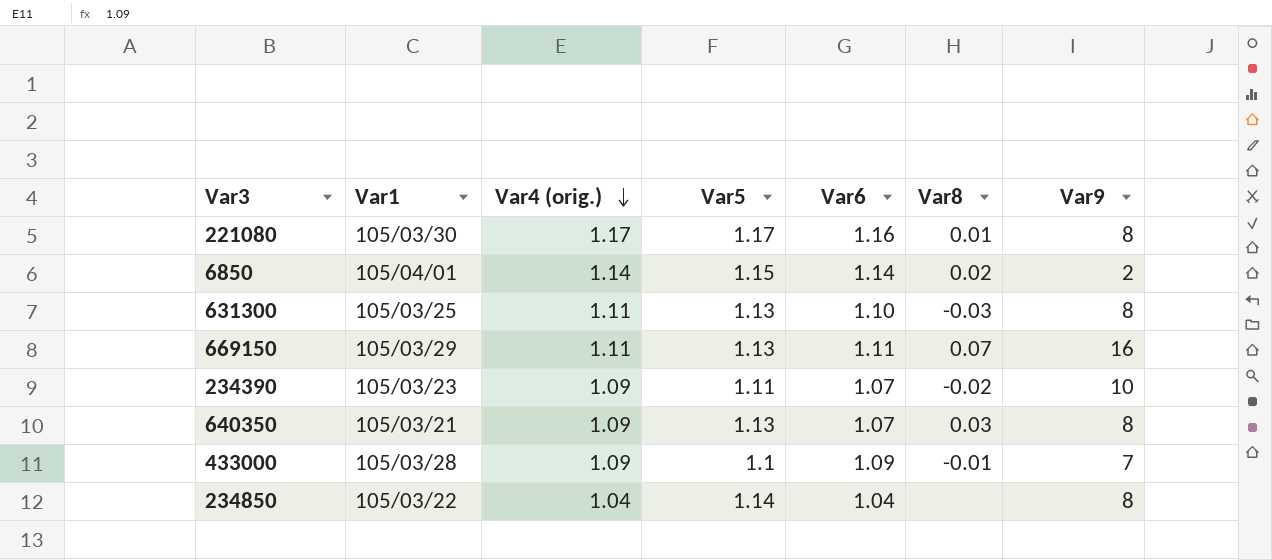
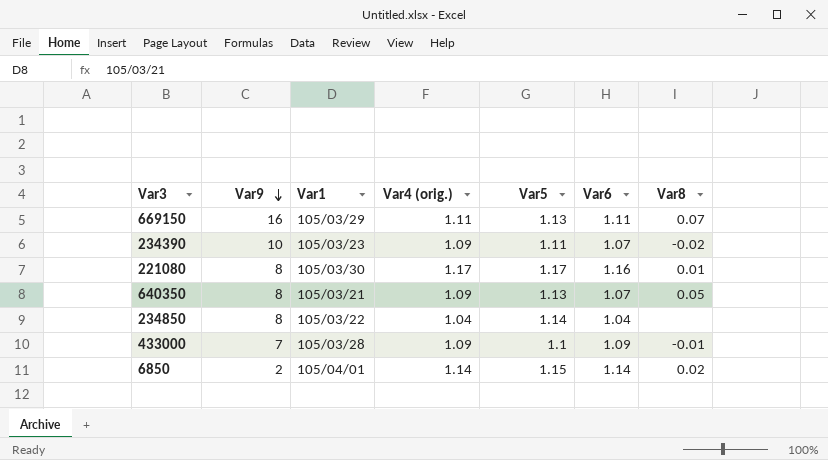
row order: Var4 (orig.) descending -> Var9 descending
column Var9 | position: 7 -> 2
row 631300: 105/03/25 | 1.11 | 1.13 | 1.10 | -0.03 | 8 -> none
640350 | Var8: 0.03 -> 0.05

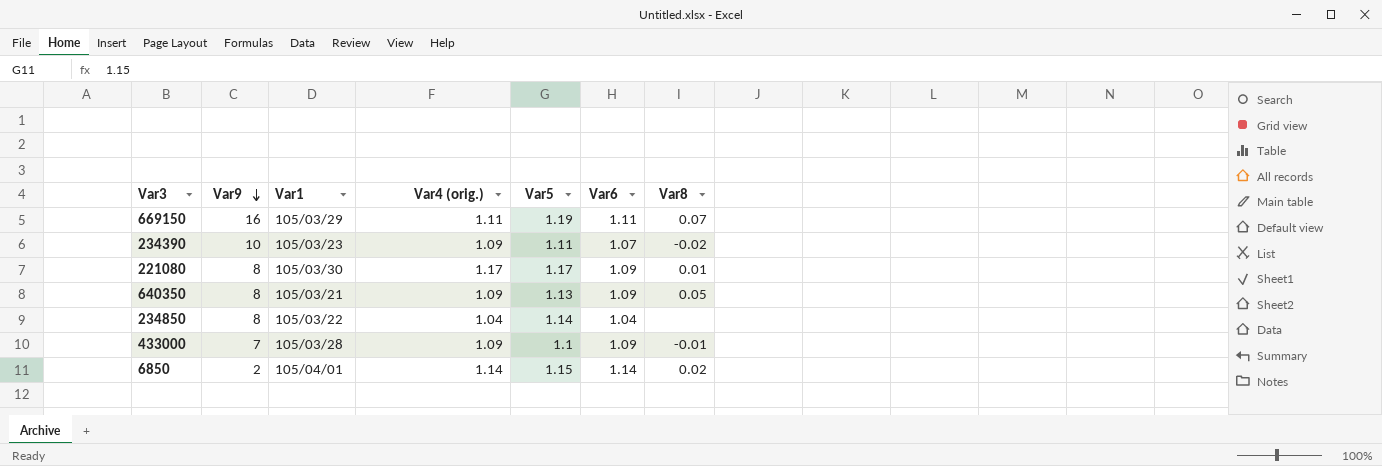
669150 | Var5: 1.13 -> 1.19
221080 | Var6: 1.16 -> 1.09
640350 | Var6: 1.07 -> 1.09

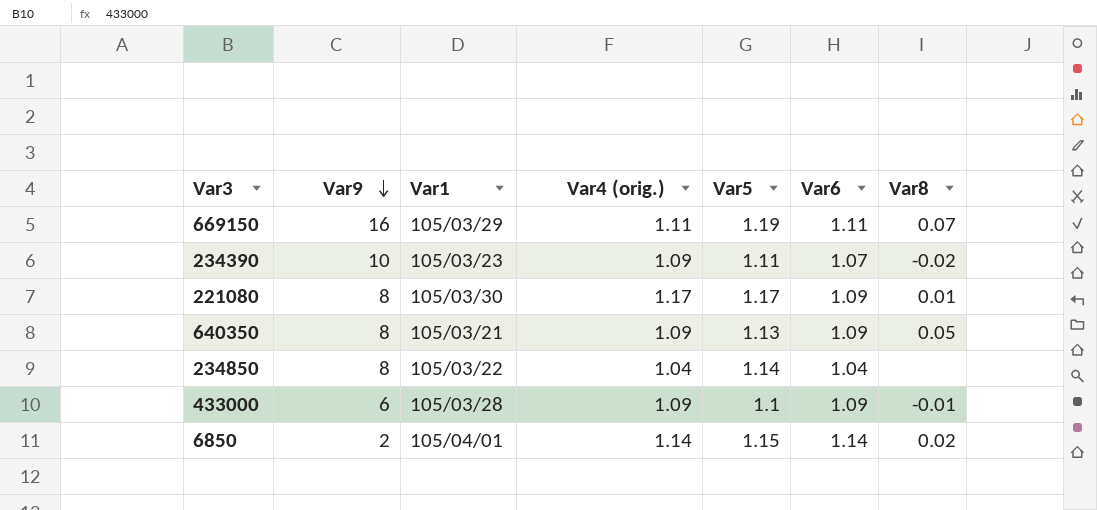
433000 | Var9: 7 -> 6

